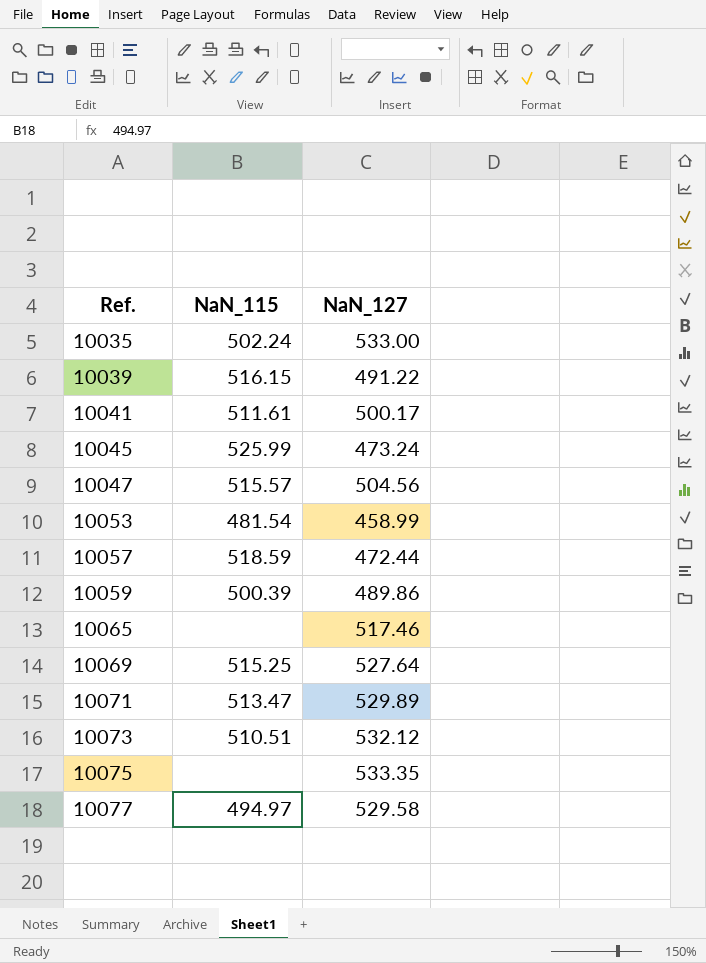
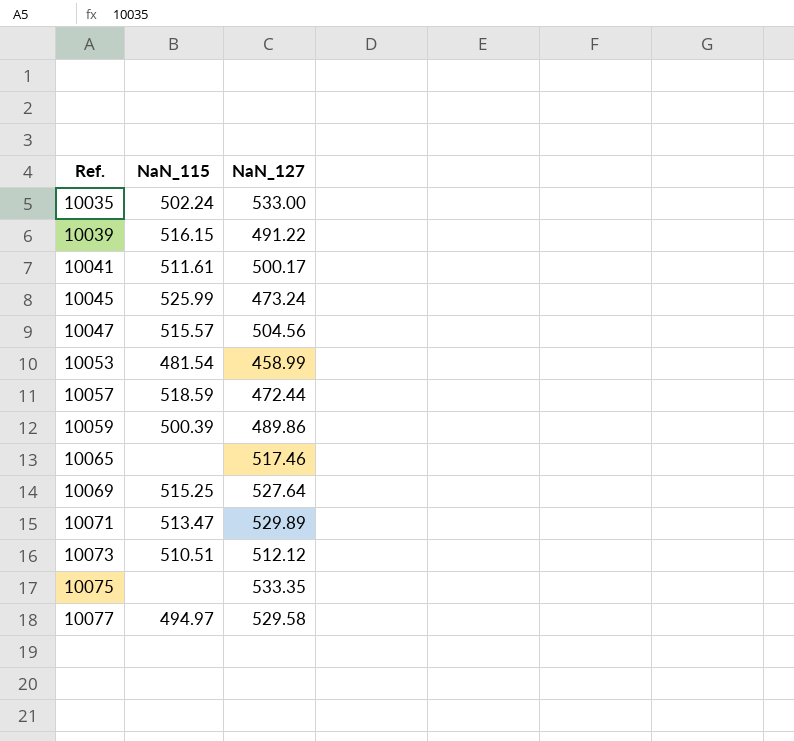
10073 | NaN_127: 532.12 -> 512.12

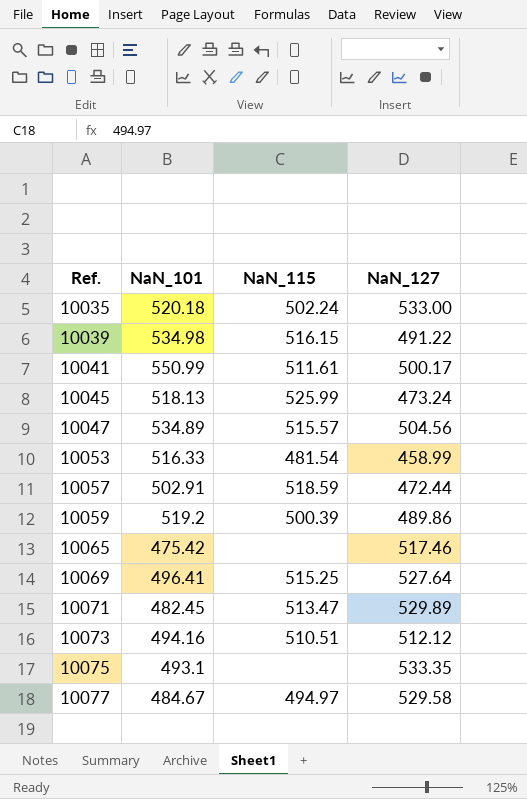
column NaN_101 | position: none -> 2

